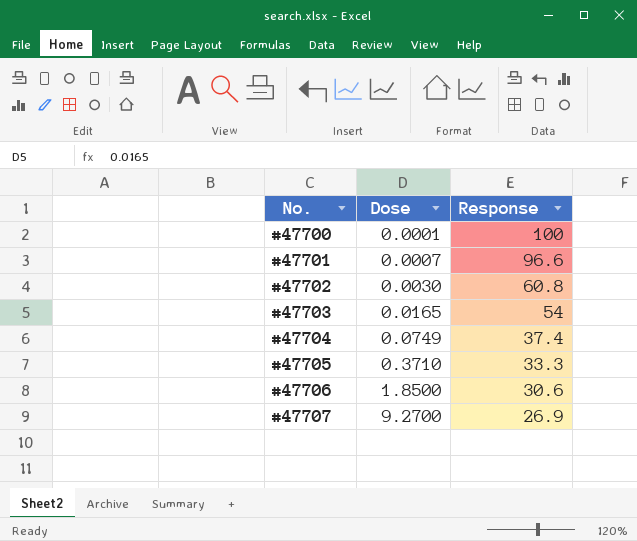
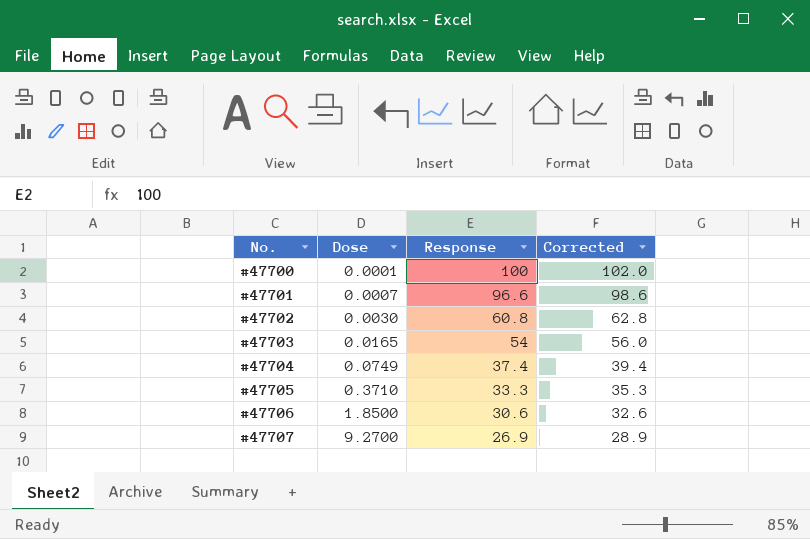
column Corrected | formula: none -> [Response] + 2

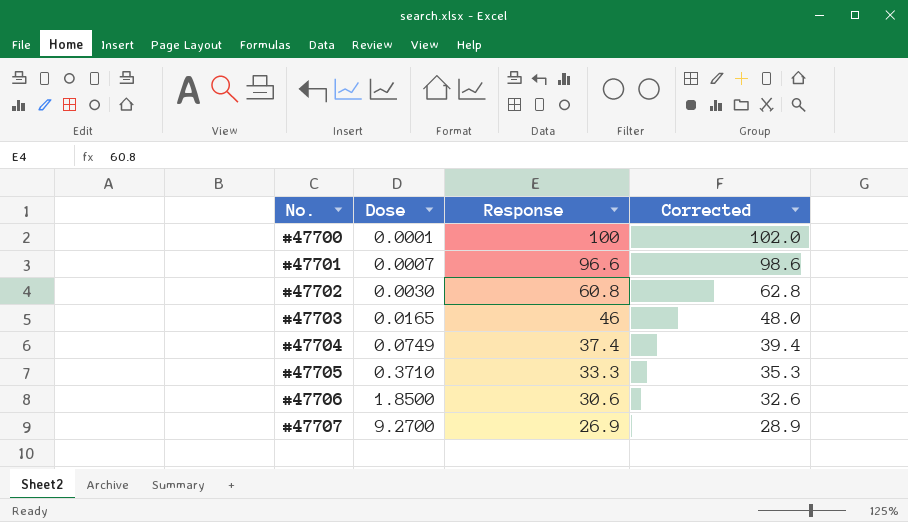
#47703 | Response: 54 -> 46
#47703 | Corrected: 56.0 -> 48.0

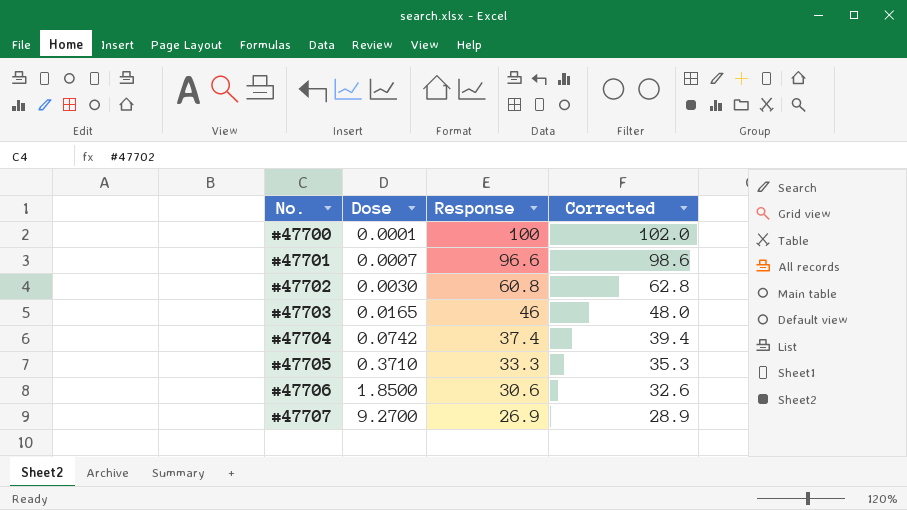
#47704 | Dose: 0.0749 -> 0.0742

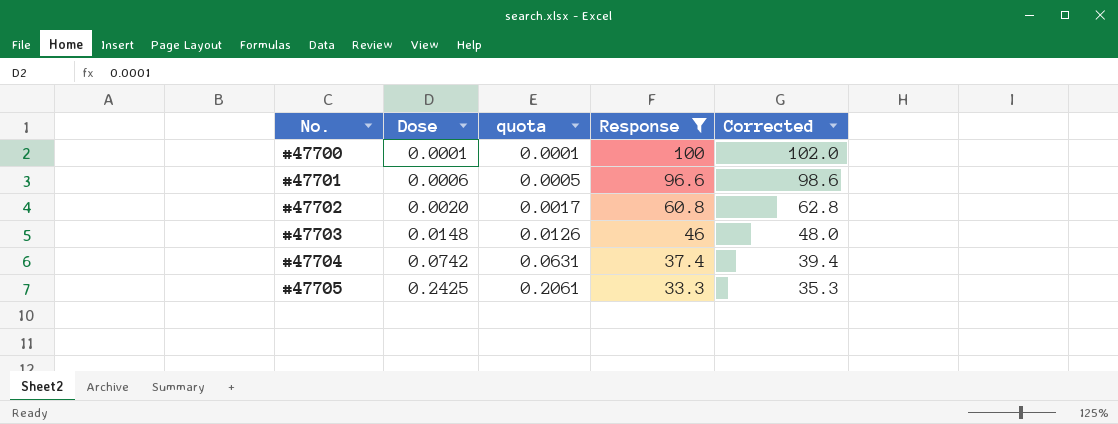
filter: none -> Response >= 33.3
column quota | formula: none -> [Dose] * 0.85
#47701 | Dose: 0.0007 -> 0.0006
#47702 | Dose: 0.0030 -> 0.0020
#47703 | Dose: 0.0165 -> 0.0148
#47705 | Dose: 0.3710 -> 0.2425

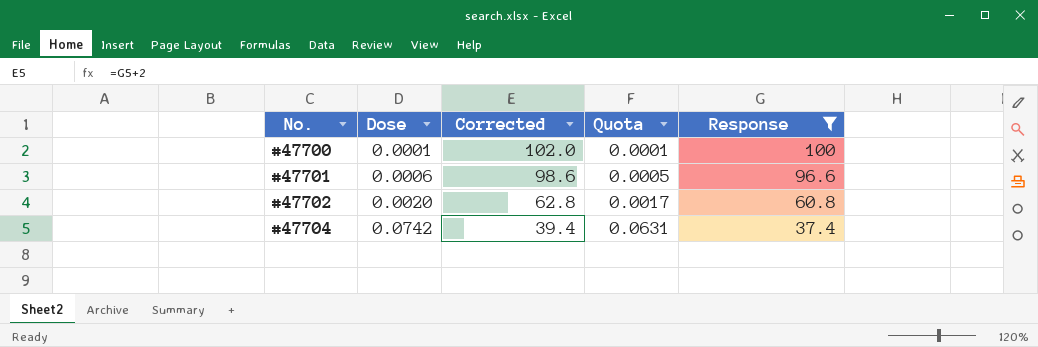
column Corrected | position: 5 -> 3
column name: quota -> Quota
row #47703: 0.0148 | 0.0126 | 46 | 48.0 -> none
row #47705: 0.2425 | 0.2061 | 33.3 | 35.3 -> none

